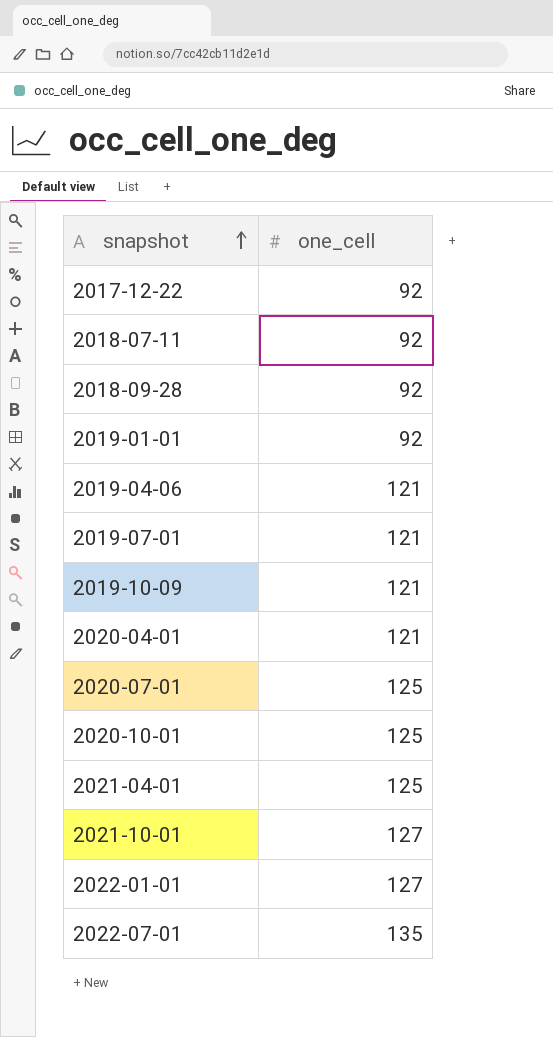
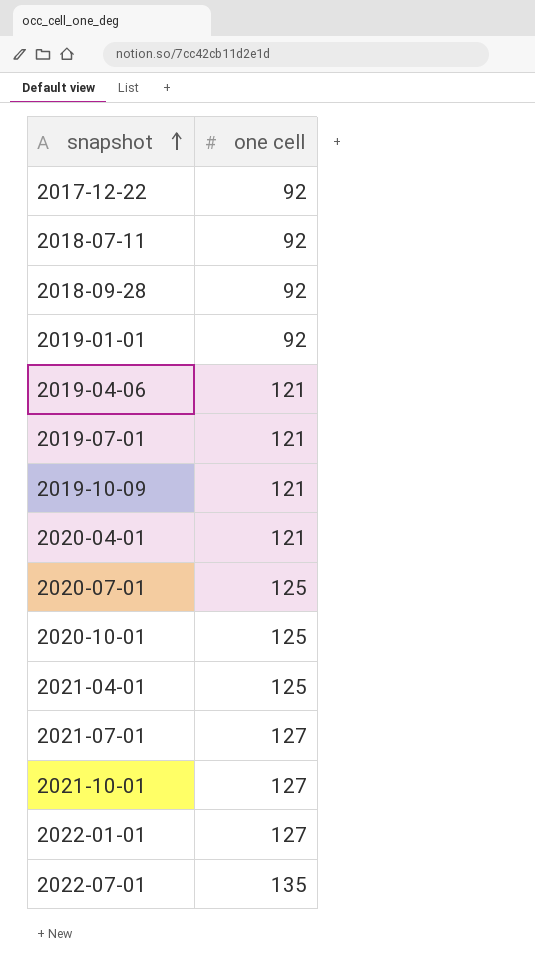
column name: one_cell -> one cell
row 2021-07-01: none -> 127

